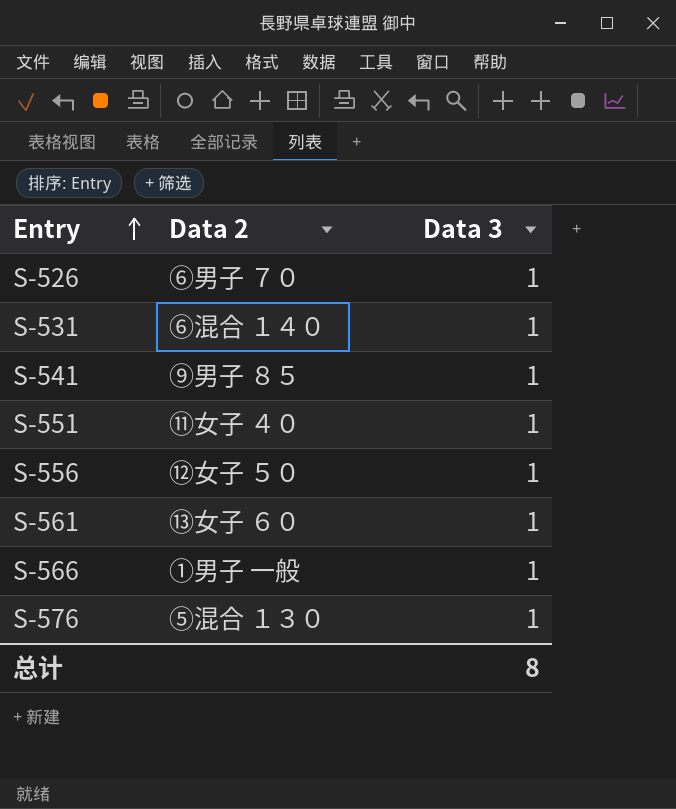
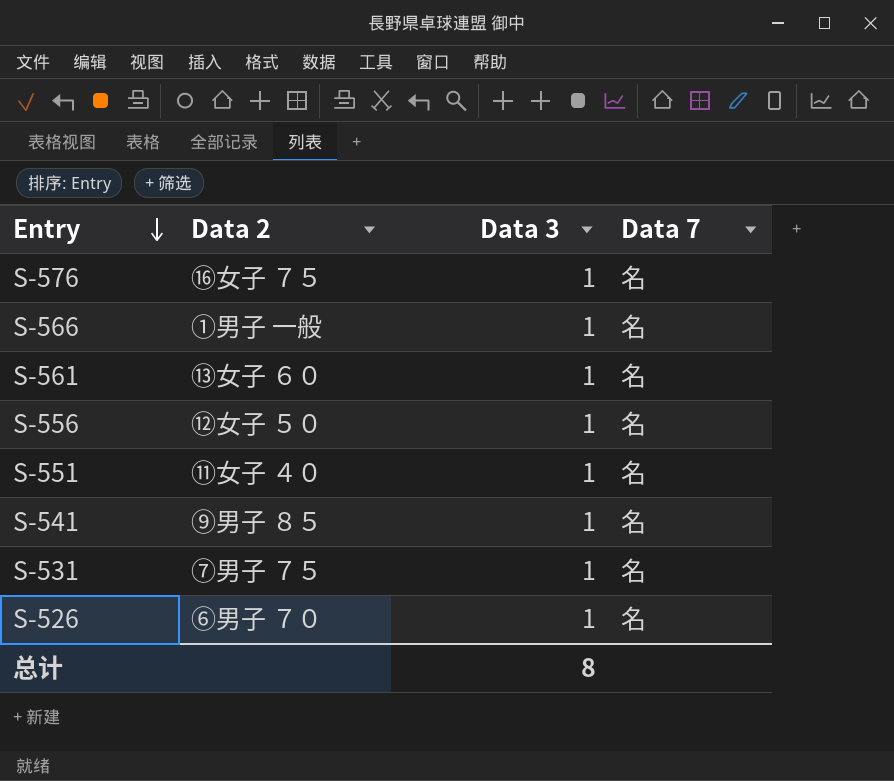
row order: Entry ascending -> Entry descending
column Data 7 | position: none -> 4
S-576 | Data 2: ⑤混合 １３０ -> ⑯女子 ７５
S-531 | Data 2: ⑥混合 １４０ -> ⑦男子 ７５

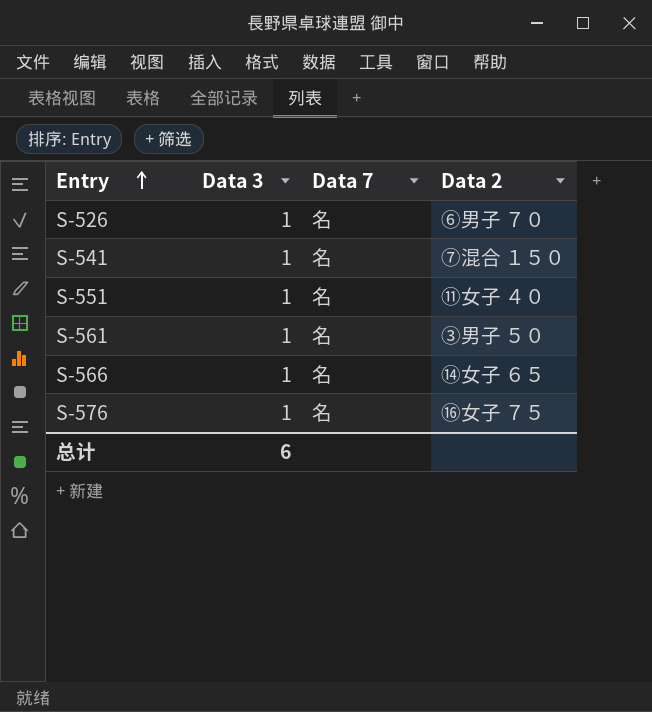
row order: Entry descending -> Entry ascending
column Data 2 | position: 2 -> 4
row S-556: ⑫女子 ５０ | 1 | 名 -> none
row S-531: ⑦男子 ７５ | 1 | 名 -> none
S-541 | Data 2: ⑨男子 ８５ -> ⑦混合 １５０
S-561 | Data 2: ⑬女子 ６０ -> ③男子 ５０
S-566 | Data 2: ①男子 一般 -> ⑭女子 ６５
总计 | Data 3: 8 -> 6

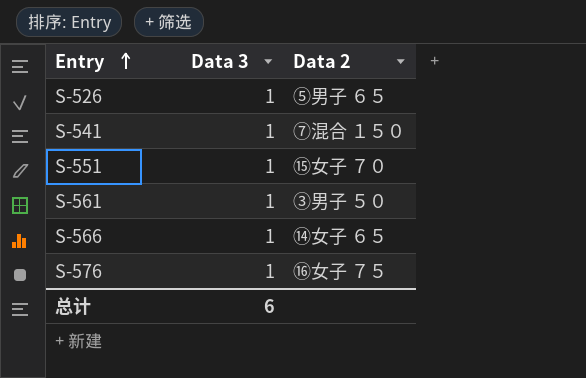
column Data 7 | position: 3 -> none
S-526 | Data 2: ⑥男子 ７０ -> ⑤男子 ６５
S-551 | Data 2: ⑪女子 ４０ -> ⑮女子 ７０

